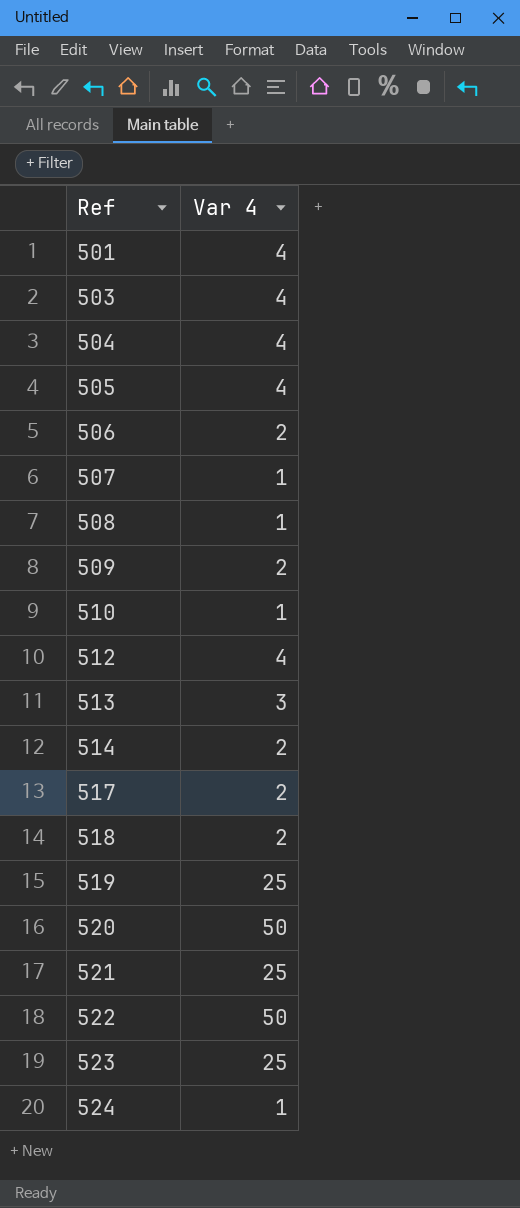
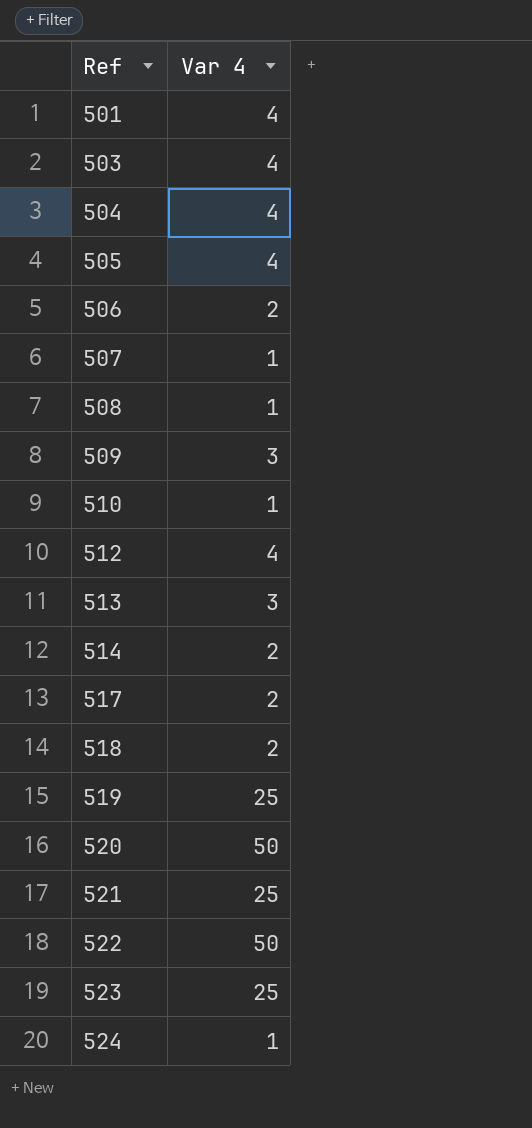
509 | Var 4: 2 -> 3

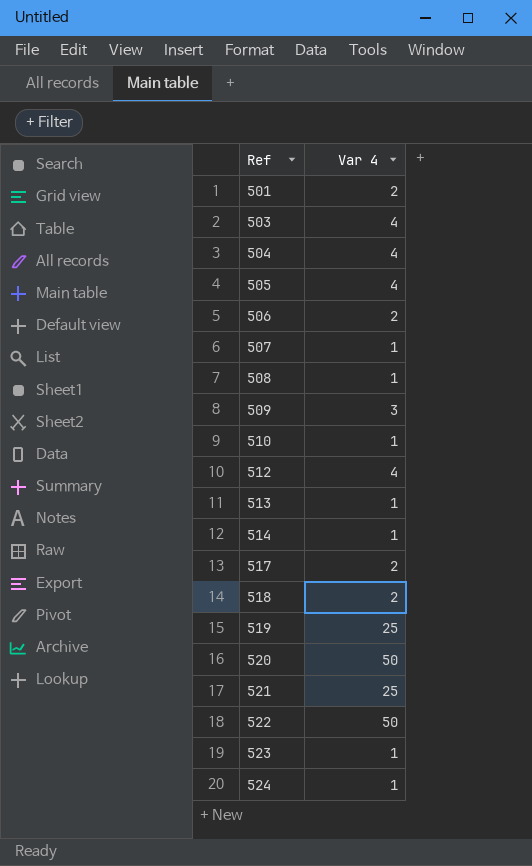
501 | Var 4: 4 -> 2
513 | Var 4: 3 -> 1
514 | Var 4: 2 -> 1
523 | Var 4: 25 -> 1

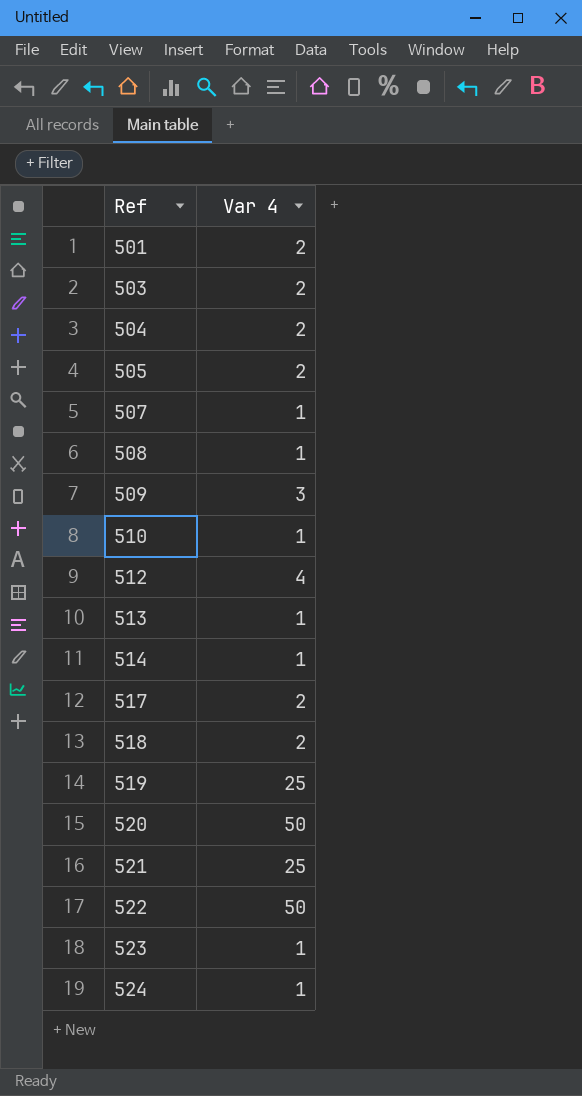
row 506: 2 -> none
503 | Var 4: 4 -> 2
504 | Var 4: 4 -> 2
505 | Var 4: 4 -> 2

